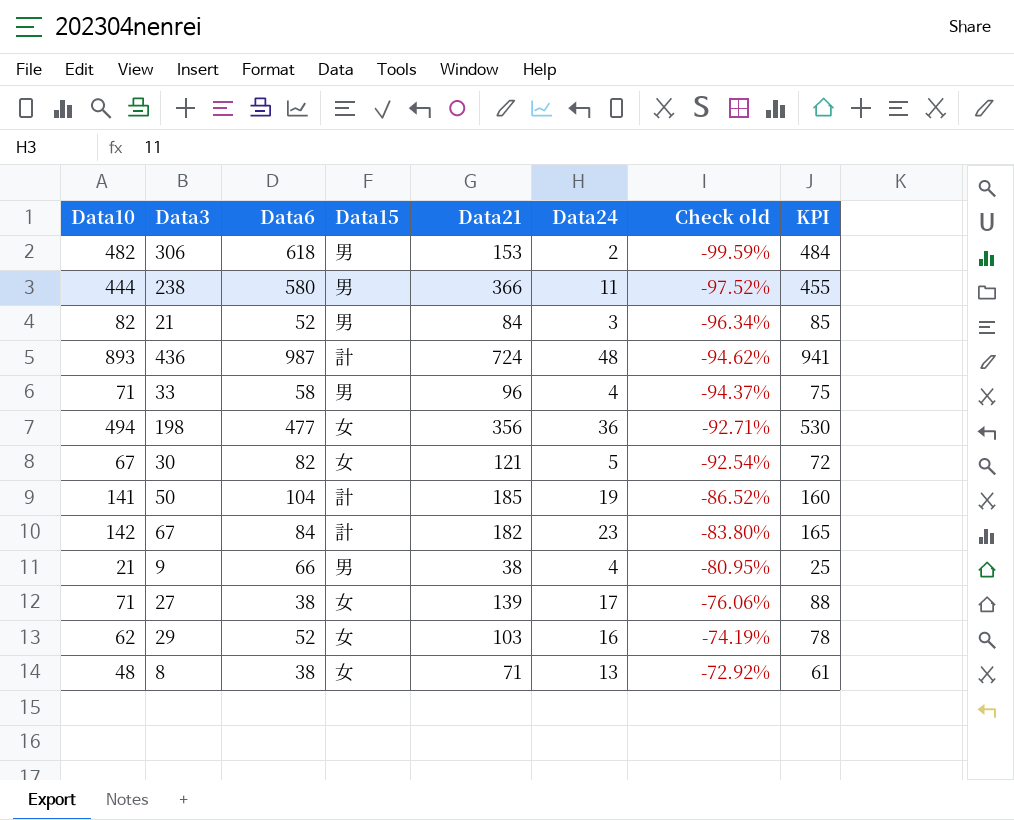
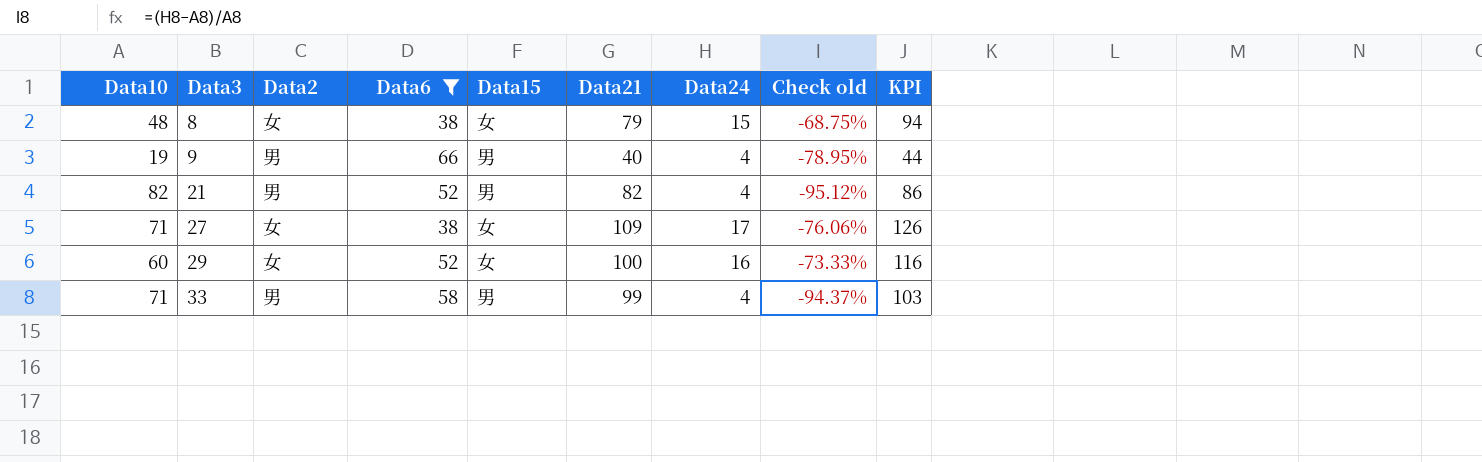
filter: none -> Data6 <= 66
row order: Check old ascending -> Data3 ascending
column Data2 | position: none -> 3
column KPI | formula: [Data10] + [Data24] -> [Data21] + [Data24]
8 | Data21: 71 -> 79
8 | Data24: 13 -> 15
8 | Check old: -72.92% -> -68.75%
9 | Data10: 21 -> 19
9 | Data21: 38 -> 40
9 | Check old: -80.95% -> -78.95%
21 | Data21: 84 -> 82
21 | Data24: 3 -> 4
21 | Check old: -96.34% -> -95.12%
27 | Data21: 139 -> 109
29 | Data10: 62 -> 60
29 | Data21: 103 -> 100
29 | Check old: -74.19% -> -73.33%
33 | Data21: 96 -> 99

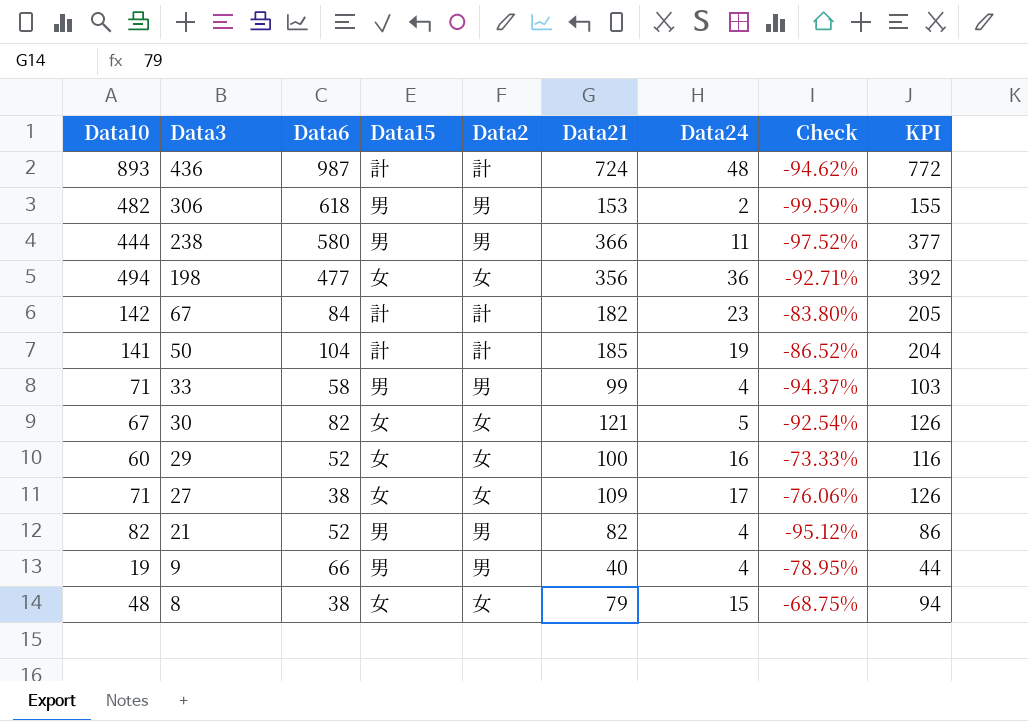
filter: Data6 <= 66 -> none
row order: Data3 ascending -> Data3 descending
column Data2 | position: 3 -> 5
column name: Check old -> Check

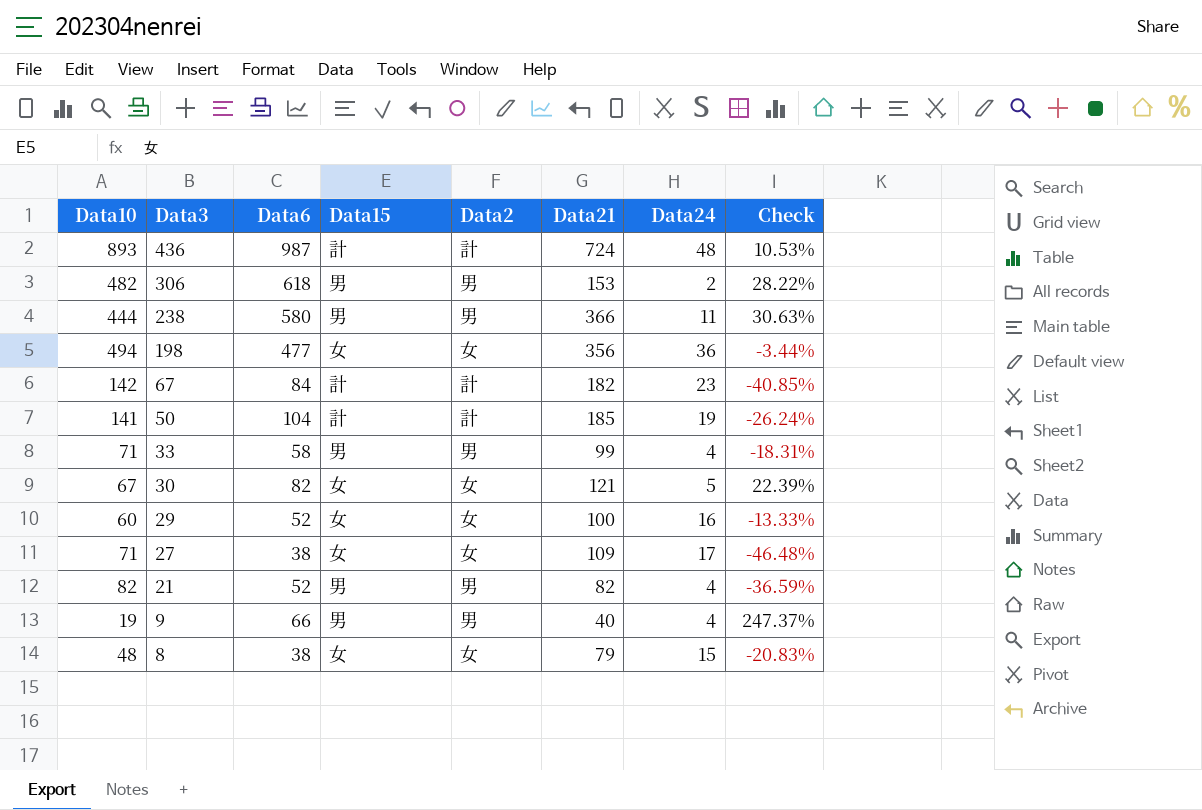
column KPI | formula: [Data21] + [Data24] -> none
column Check | formula: ([Data24] - [Data10]) / [Data10] -> ([Data6] - [Data10]) / [Data10]

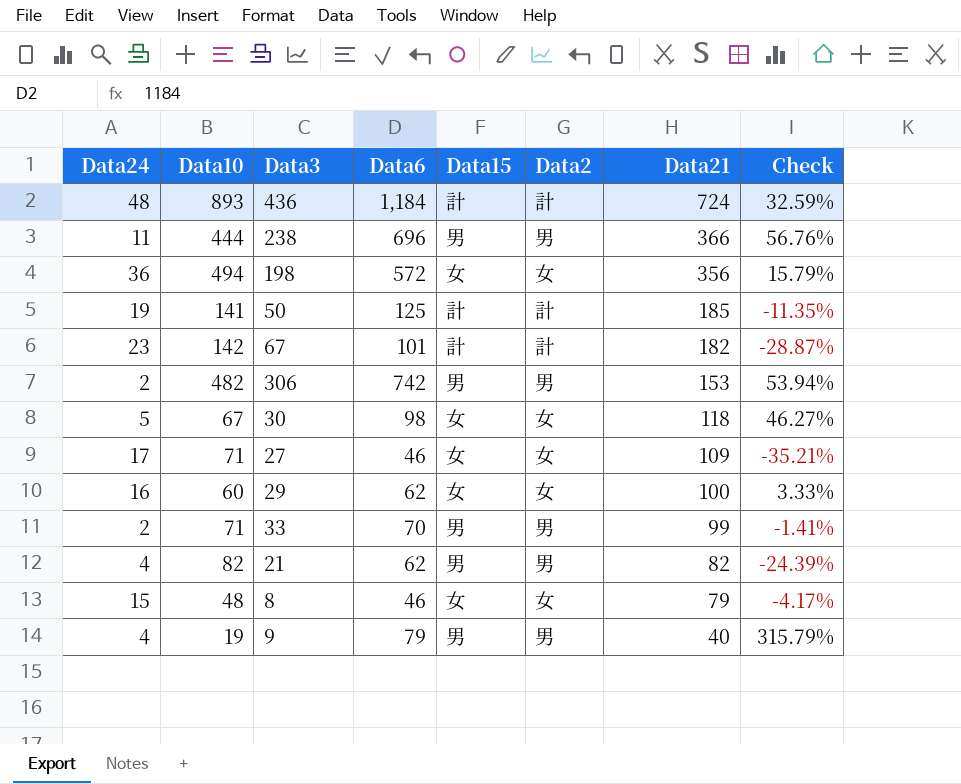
row order: Data3 descending -> Data21 descending
column Data24 | position: 7 -> 1
436 | Data6: 987 -> 1,184
436 | Check: 10.53% -> 32.59%
238 | Data6: 580 -> 696
238 | Check: 30.63% -> 56.76%
198 | Data6: 477 -> 572
198 | Check: -3.44% -> 15.79%
50 | Data6: 104 -> 125
50 | Check: -26.24% -> -11.35%
67 | Data6: 84 -> 101
67 | Check: -40.85% -> -28.87%
306 | Data6: 618 -> 742
306 | Check: 28.22% -> 53.94%
30 | Data6: 82 -> 98
30 | Data21: 121 -> 118
30 | Check: 22.39% -> 46.27%
27 | Data6: 38 -> 46
27 | Check: -46.48% -> -35.21%
29 | Data6: 52 -> 62
29 | Check: -13.33% -> 3.33%
33 | Data24: 4 -> 2
33 | Data6: 58 -> 70
33 | Check: -18.31% -> -1.41%
21 | Data6: 52 -> 62
21 | Check: -36.59% -> -24.39%
8 | Data6: 38 -> 46
8 | Check: -20.83% -> -4.17%
9 | Data6: 66 -> 79
9 | Check: 247.37% -> 315.79%

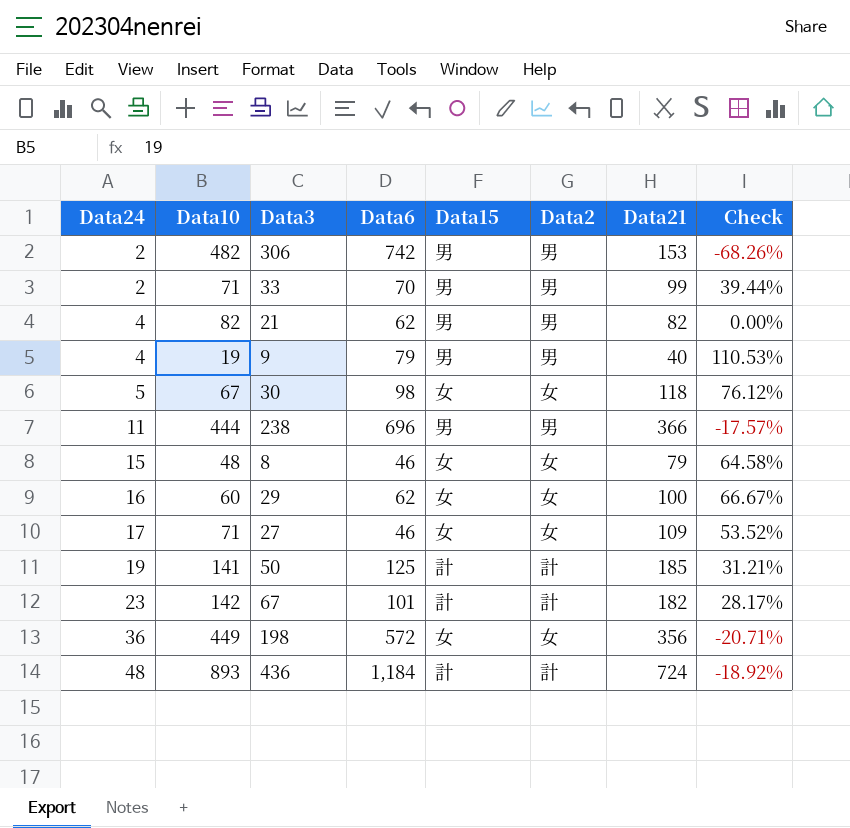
row order: Data21 descending -> Data24 ascending
column Check | formula: ([Data6] - [Data10]) / [Data10] -> ([Data21] - [Data10]) / [Data10]
198 | Data10: 494 -> 449

